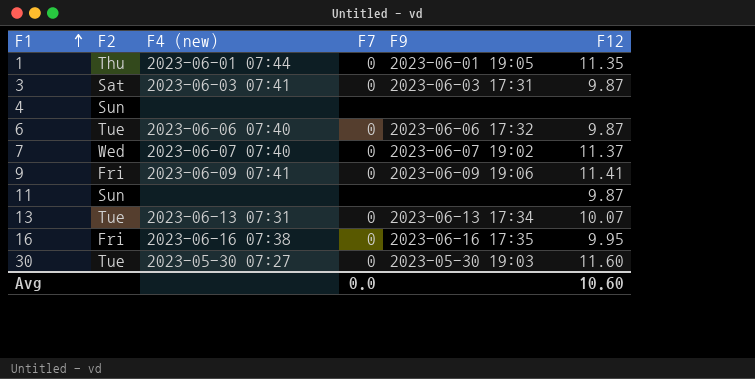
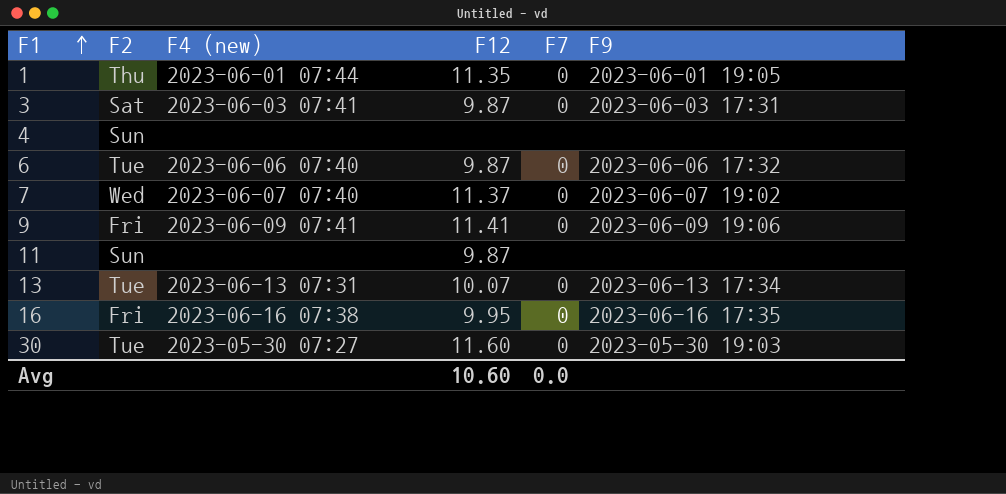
column F12 | position: 6 -> 4

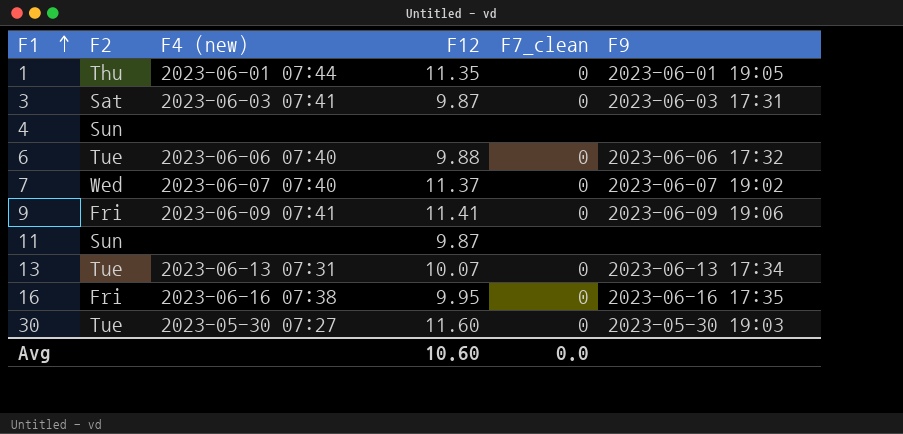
column name: F7 -> F7_clean
6 | F12: 9.87 -> 9.88

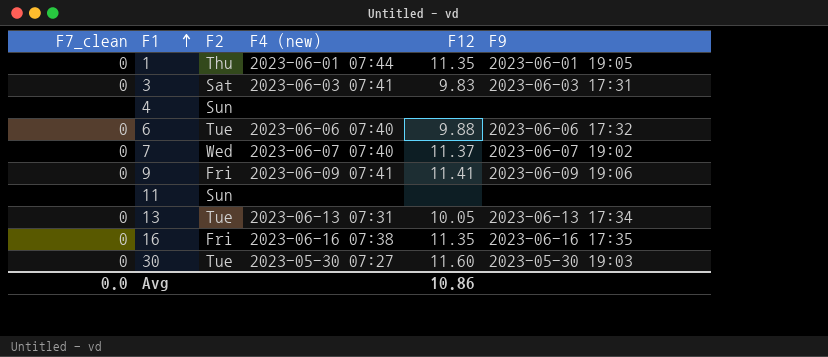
column F7_clean | position: 5 -> 1
3 | F12: 9.87 -> 9.83
11 | F12: 9.87 -> none
13 | F12: 10.07 -> 10.05
16 | F12: 9.95 -> 11.35
Avg | F12: 10.60 -> 10.86

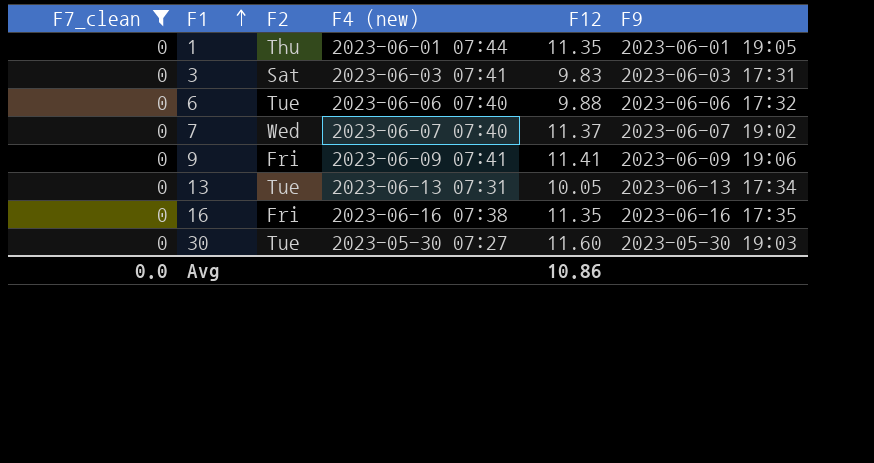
filter: none -> F7_clean = 0

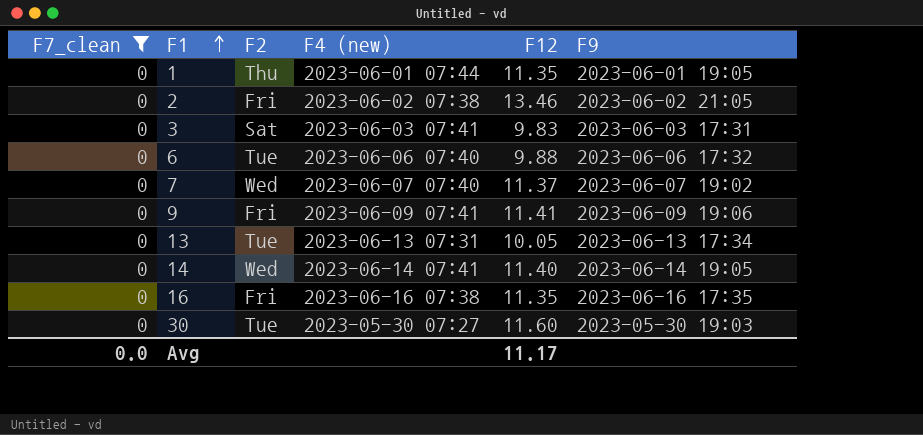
row 2: none -> 0 | Fri | 2023-06-02 07:38 | 13.46 | 2023-06-02 21:05
row 14: none -> 0 | Wed | 2023-06-14 07:41 | 11.40 | 2023-06-14 19:05
Avg | F12: 10.86 -> 11.17

